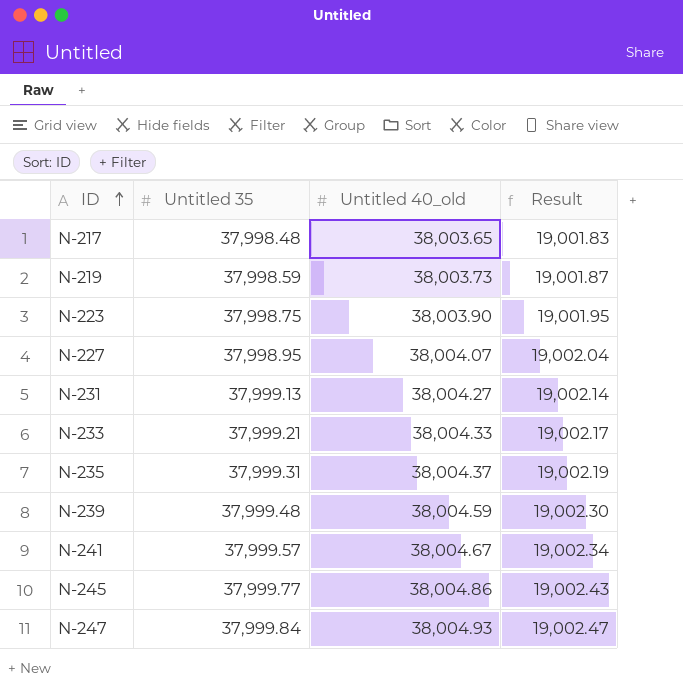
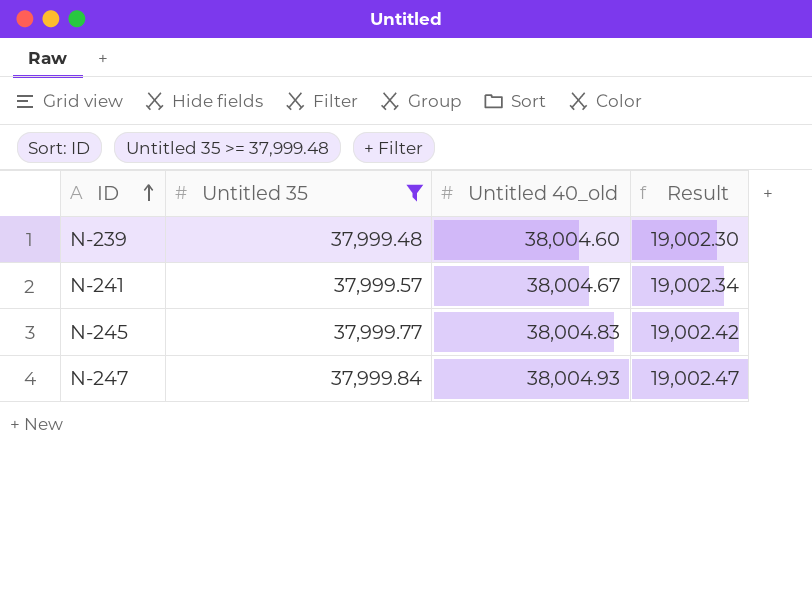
filter: none -> Untitled 35 >= 37,999.48
N-239 | Untitled 40_old: 38,004.59 -> 38,004.60
N-245 | Untitled 40_old: 38,004.86 -> 38,004.83
N-245 | Result: 19,002.43 -> 19,002.42

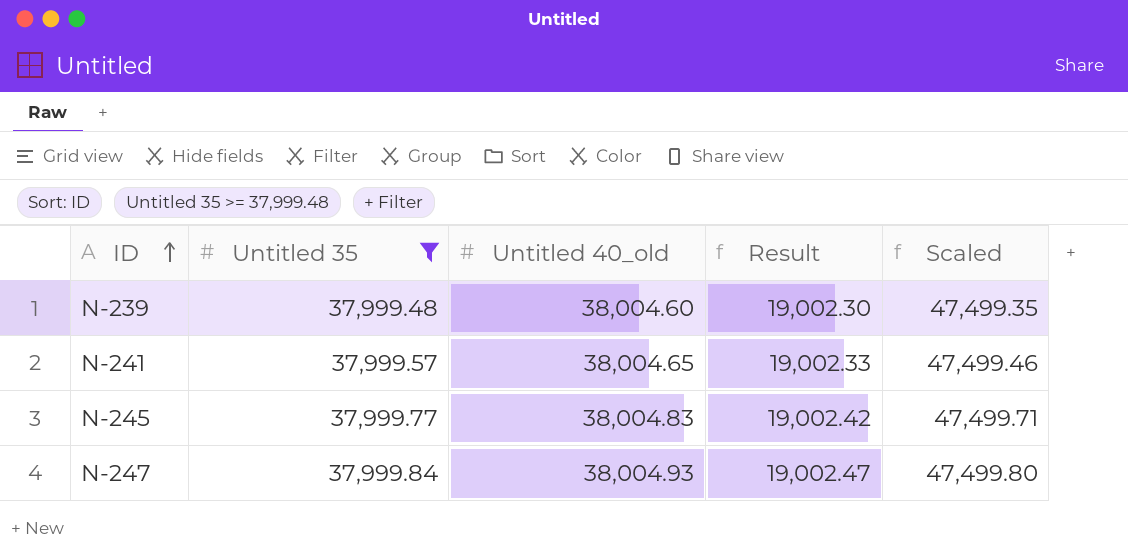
column Scaled | formula: none -> [Untitled 35] * 1.25
N-241 | Untitled 40_old: 38,004.67 -> 38,004.65
N-241 | Result: 19,002.34 -> 19,002.33

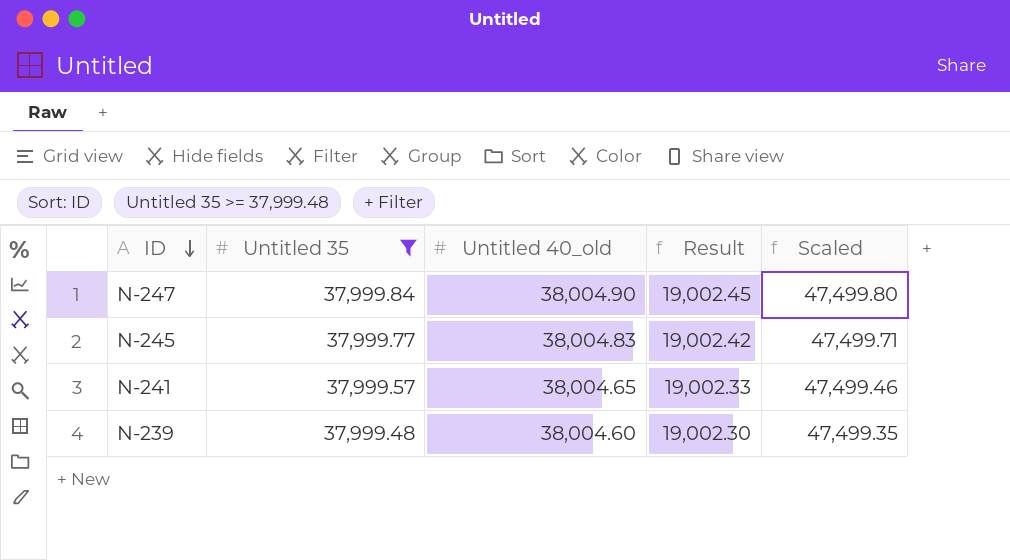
row order: ID ascending -> ID descending
N-247 | Untitled 40_old: 38,004.93 -> 38,004.90
N-247 | Result: 19,002.47 -> 19,002.45

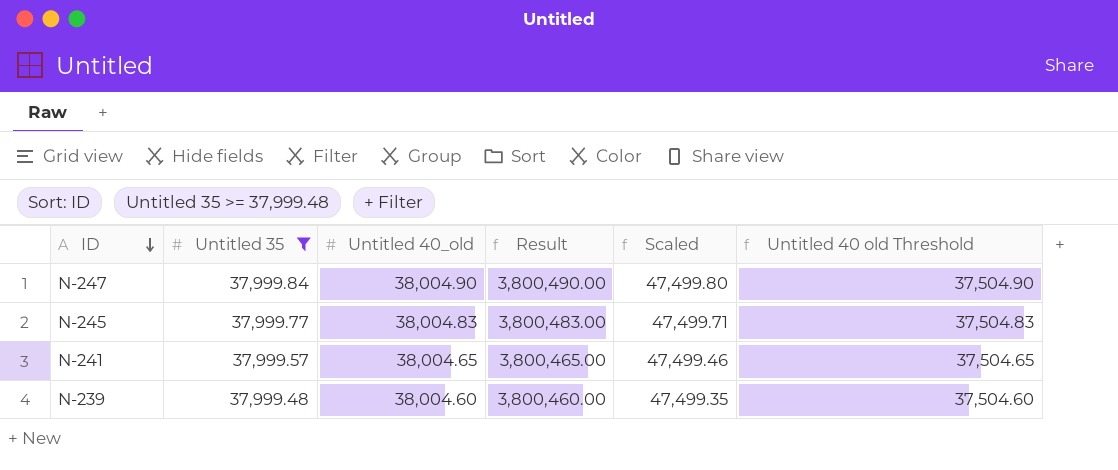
column Result | formula: [Untitled 40_old] * 0.5 -> [Untitled 40_old] * 100
column Untitled 40 old Threshold | formula: none -> [Untitled 40_old] - 500

